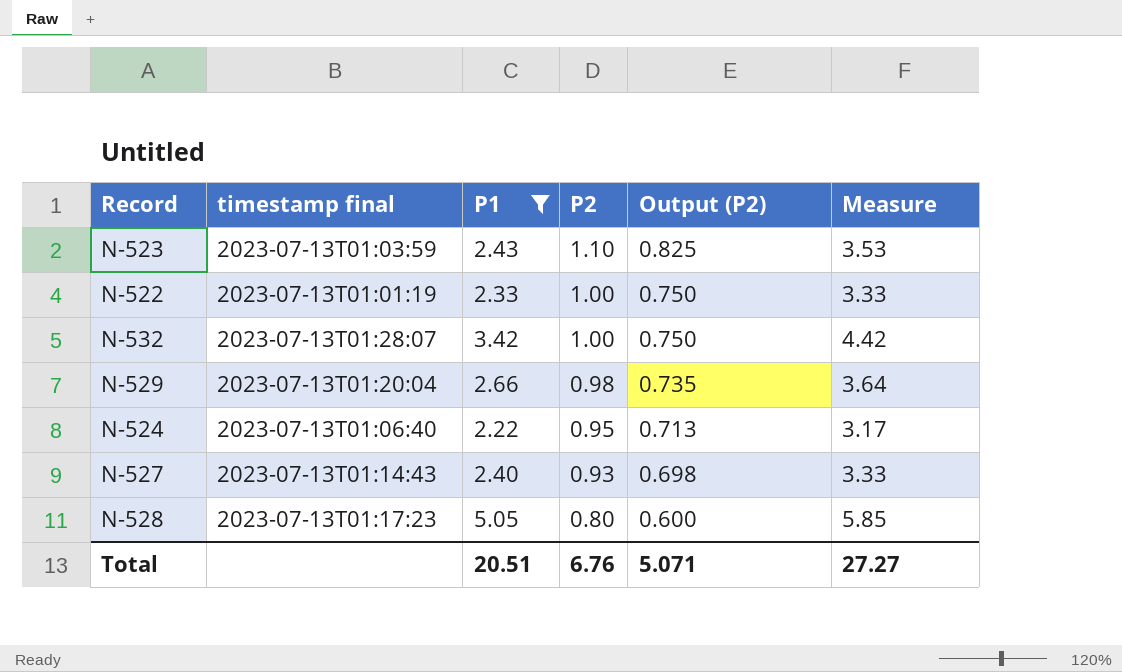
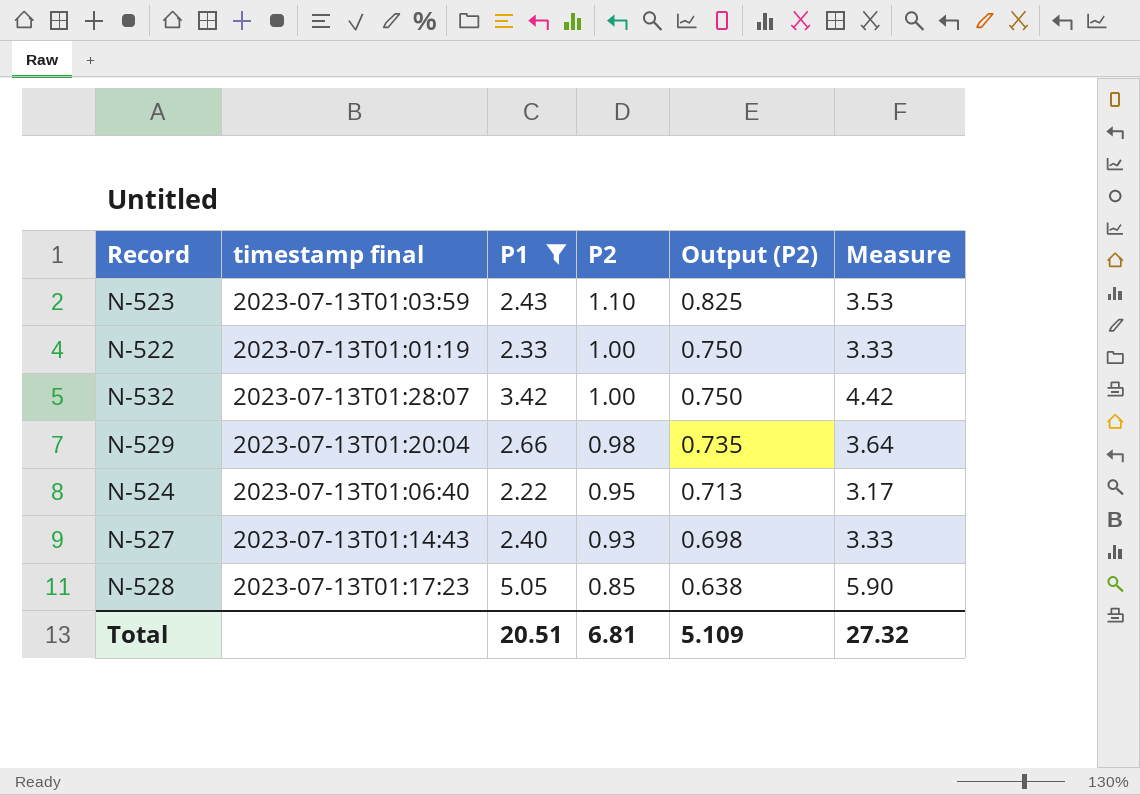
N-528 | P2: 0.80 -> 0.85
N-528 | Output (P2): 0.600 -> 0.638
N-528 | Measure: 5.85 -> 5.90
Total | P2: 6.76 -> 6.81
Total | Output (P2): 5.071 -> 5.109
Total | Measure: 27.27 -> 27.32

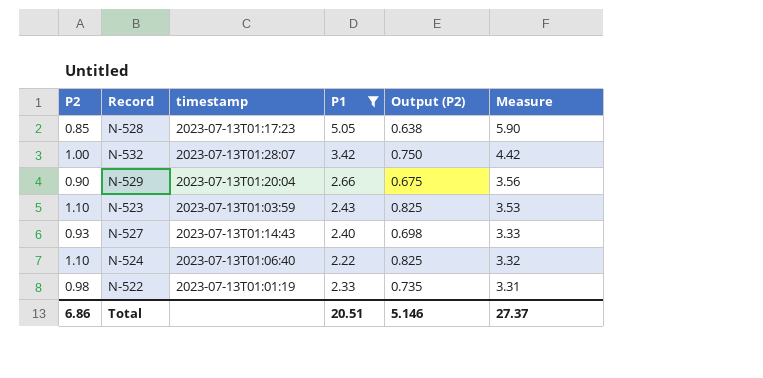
row order: P2 descending -> Measure descending
column P2 | position: 4 -> 1
column name: timestamp final -> timestamp
N-529 | P2: 0.98 -> 0.90
N-529 | Output (P2): 0.735 -> 0.675
N-529 | Measure: 3.64 -> 3.56
N-524 | P2: 0.95 -> 1.10
N-524 | Output (P2): 0.713 -> 0.825
N-524 | Measure: 3.17 -> 3.32
N-522 | P2: 1.00 -> 0.98
N-522 | Output (P2): 0.750 -> 0.735
N-522 | Measure: 3.33 -> 3.31
Total | P2: 6.81 -> 6.86
Total | Output (P2): 5.109 -> 5.146
Total | Measure: 27.32 -> 27.37

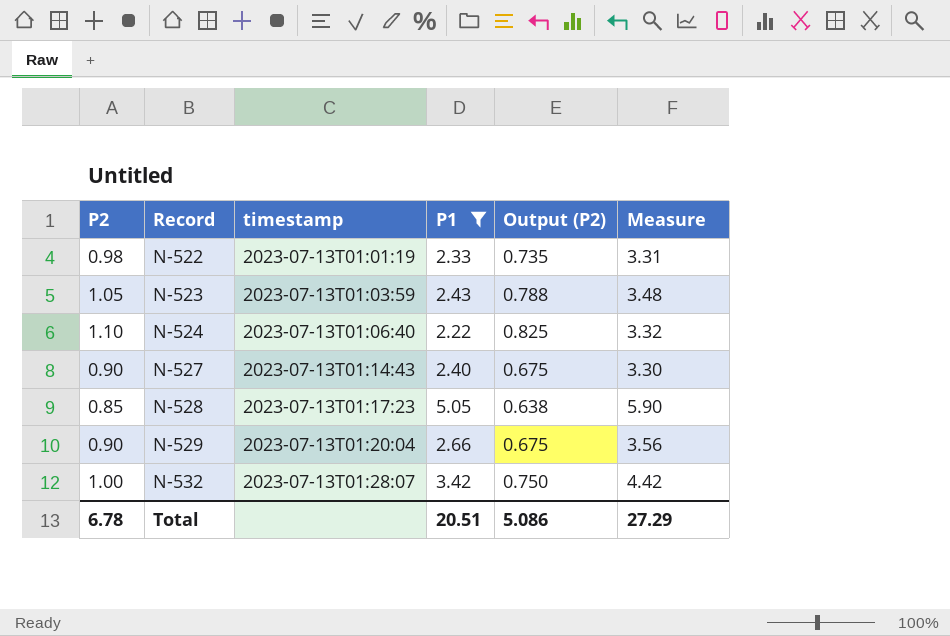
row order: Measure descending -> Record ascending
N-523 | P2: 1.10 -> 1.05
N-523 | Output (P2): 0.825 -> 0.788
N-523 | Measure: 3.53 -> 3.48
N-527 | P2: 0.93 -> 0.90
N-527 | Output (P2): 0.698 -> 0.675
N-527 | Measure: 3.33 -> 3.30
Total | P2: 6.86 -> 6.78
Total | Output (P2): 5.146 -> 5.086
Total | Measure: 27.37 -> 27.29

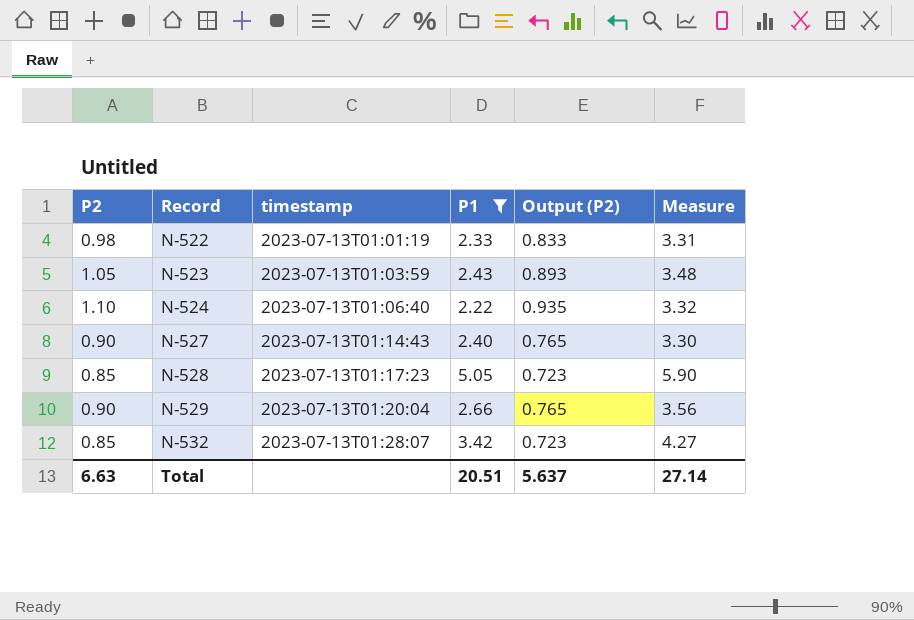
column Output (P2) | formula: [P2] * 0.75 -> [P2] * 0.85
N-532 | P2: 1.00 -> 0.85
N-532 | Measure: 4.42 -> 4.27
Total | P2: 6.78 -> 6.63
Total | Output (P2): 5.086 -> 5.637
Total | Measure: 27.29 -> 27.14

